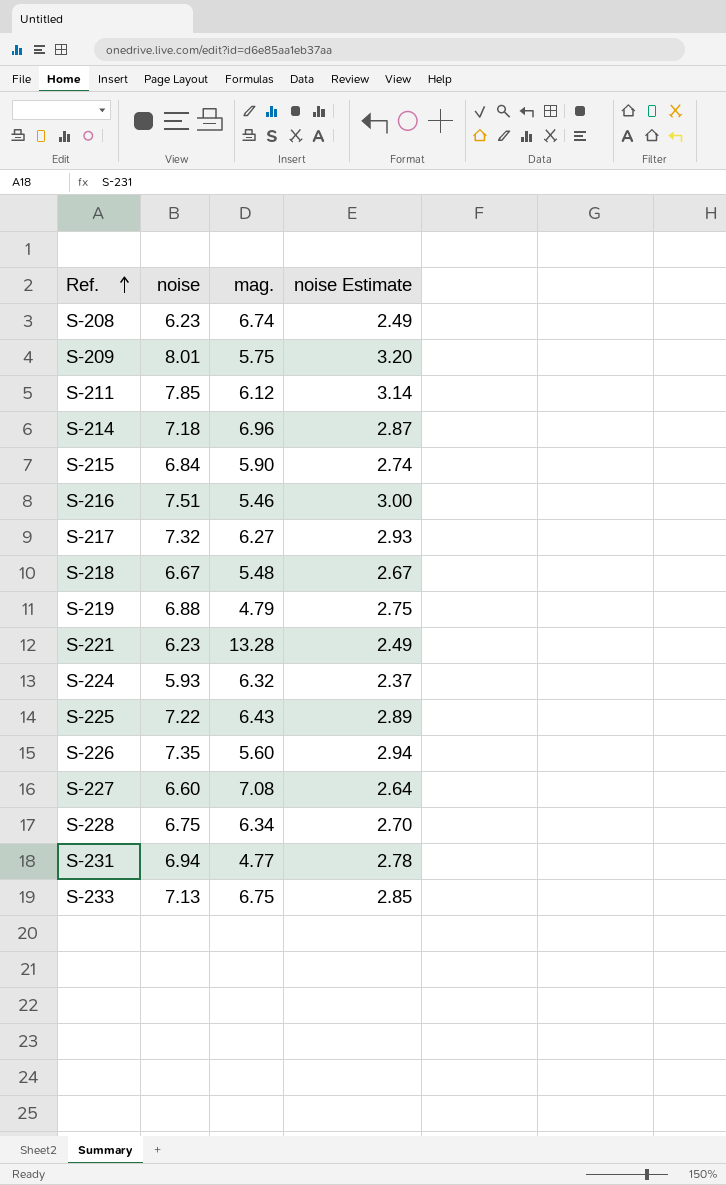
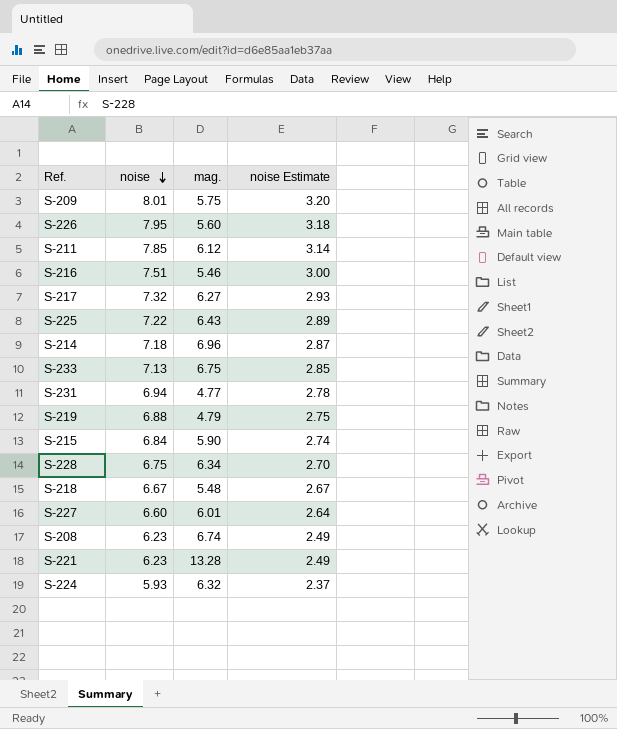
row order: Ref. ascending -> noise descending
S-226 | noise: 7.35 -> 7.95
S-226 | noise Estimate: 2.94 -> 3.18
S-227 | mag.: 7.08 -> 6.01

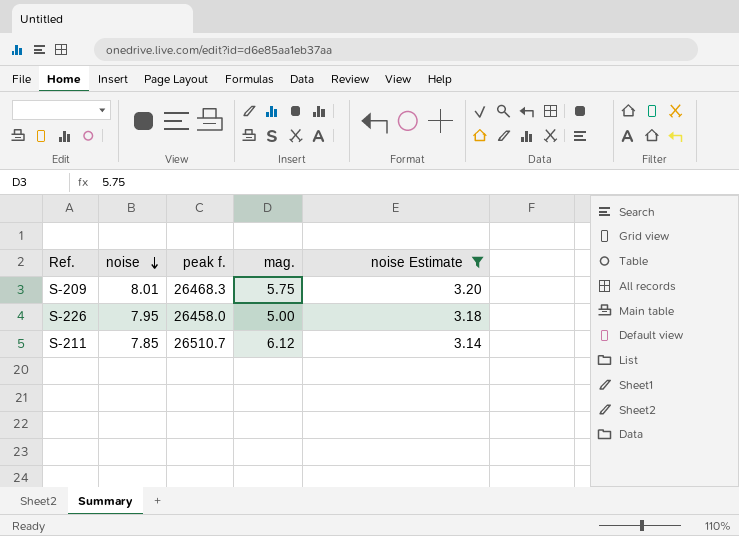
filter: none -> noise Estimate >= 3.14
column peak f. | position: none -> 3
S-226 | mag.: 5.60 -> 5.00

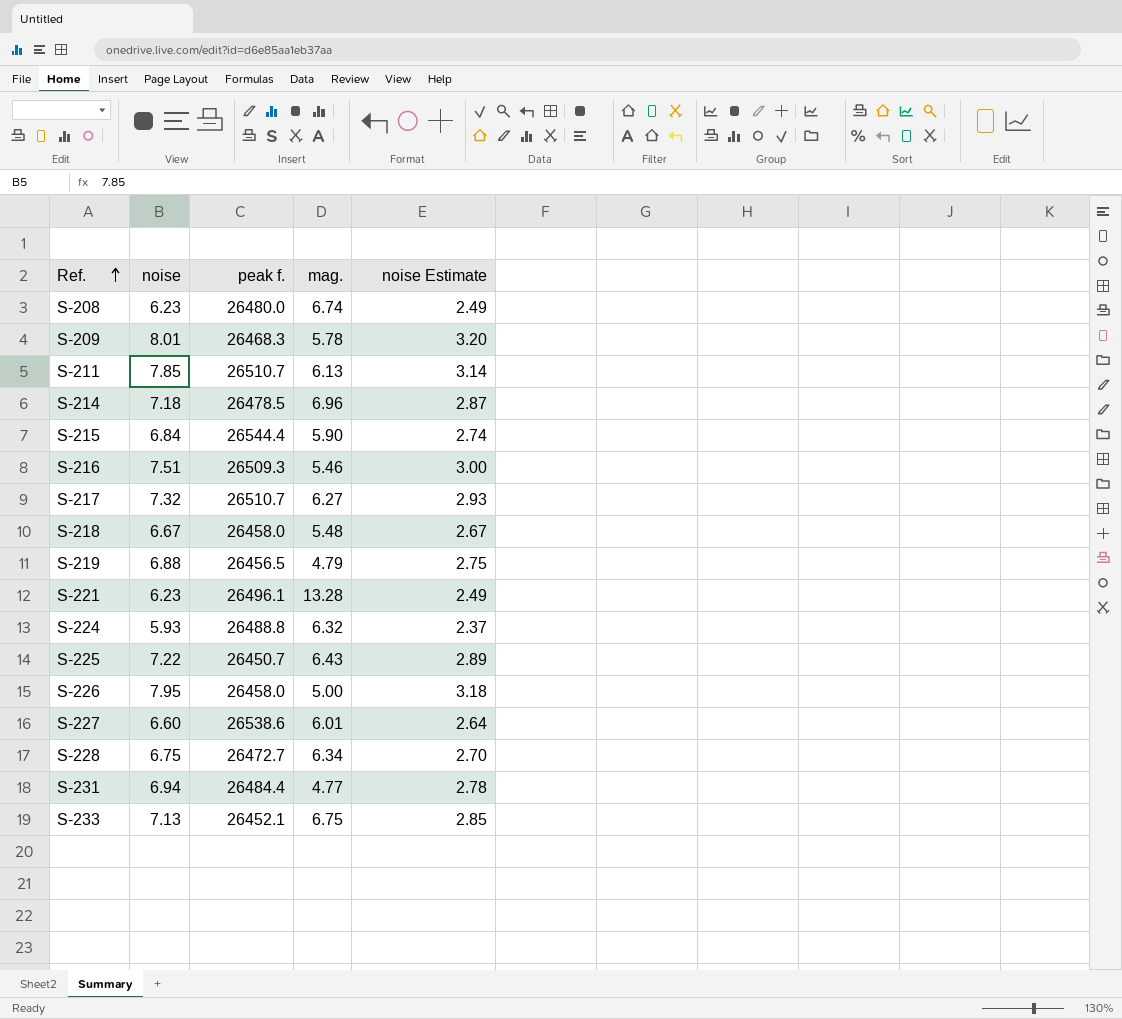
filter: noise Estimate >= 3.14 -> none
row order: noise descending -> Ref. ascending
S-209 | mag.: 5.75 -> 5.78
S-211 | mag.: 6.12 -> 6.13

